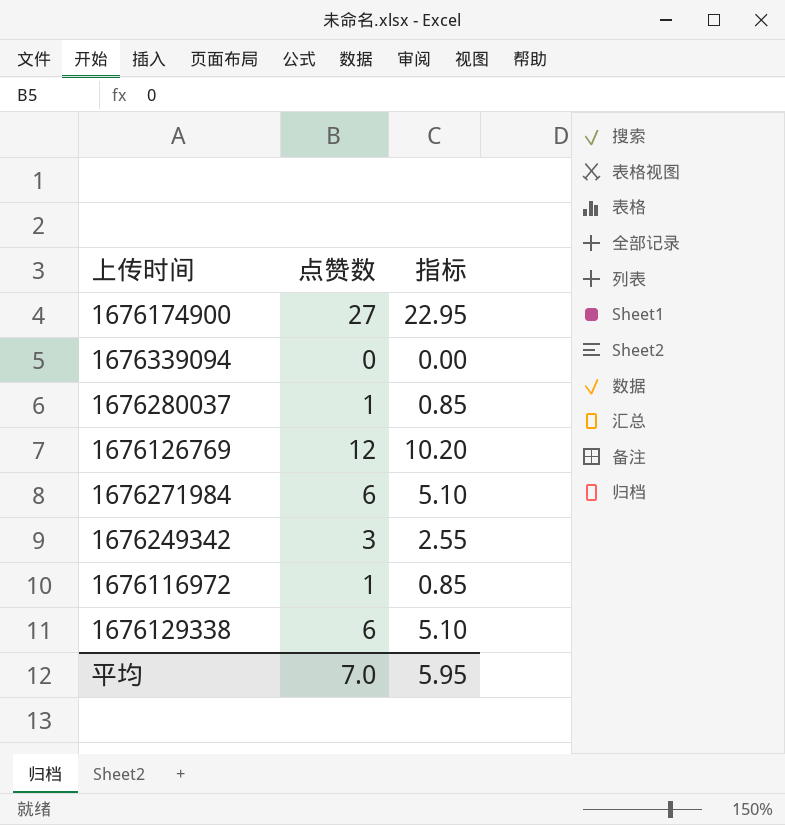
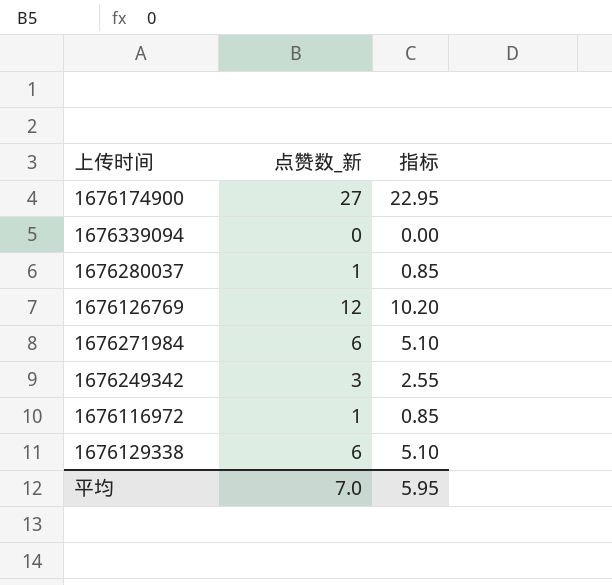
column name: 点赞数 -> 点赞数_新

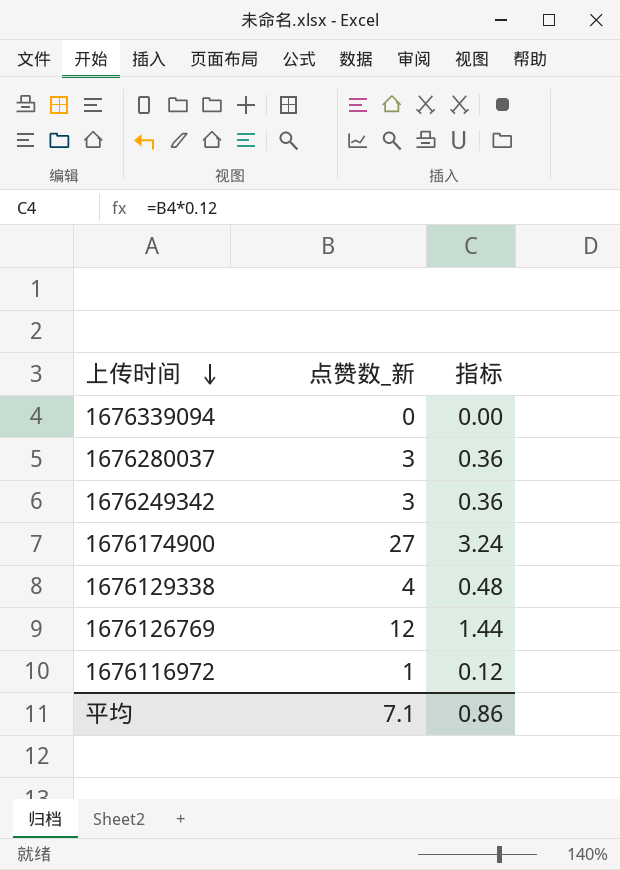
row order: none -> 上传时间 descending
column 指标 | formula: [点赞数_新] * 0.85 -> [点赞数_新] * 0.12
row 1676271984: 6 | 5.10 -> none
1676280037 | 点赞数_新: 1 -> 3
1676129338 | 点赞数_新: 6 -> 4
平均 | 点赞数_新: 7.0 -> 7.1
平均 | 指标: 5.95 -> 0.86

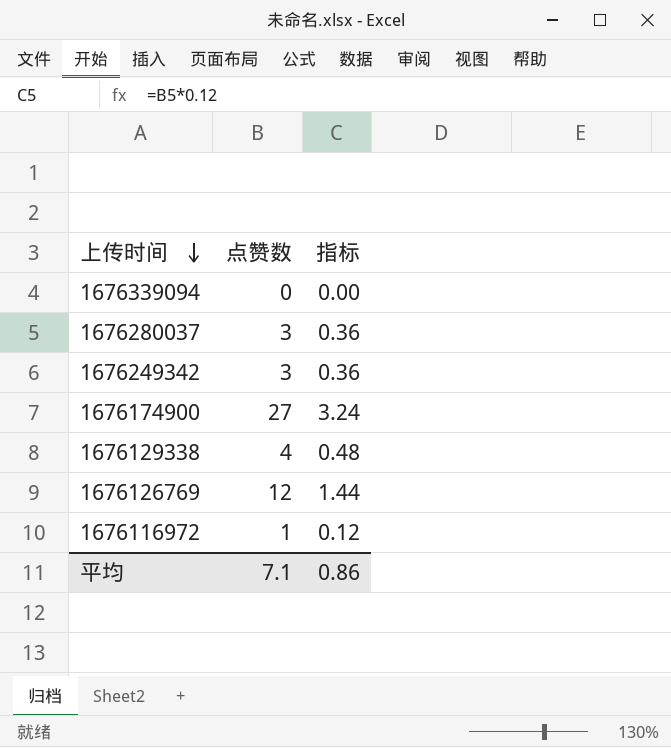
column name: 点赞数_新 -> 点赞数

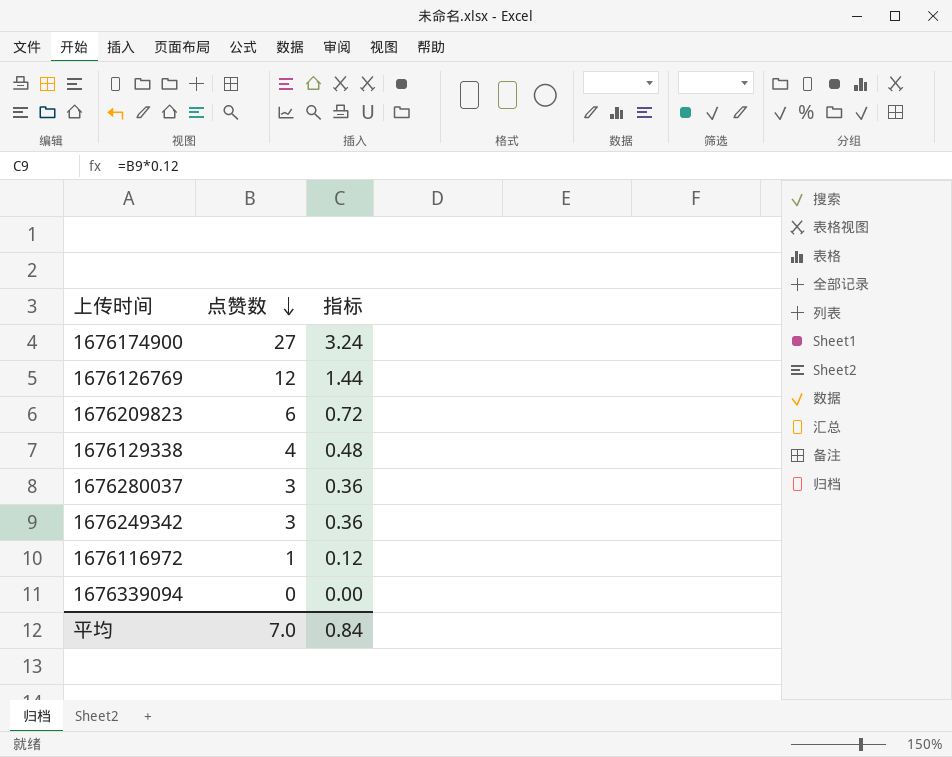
row order: 上传时间 descending -> 点赞数 descending
row 1676209823: none -> 6 | 0.72
平均 | 点赞数: 7.1 -> 7.0
平均 | 指标: 0.86 -> 0.84

